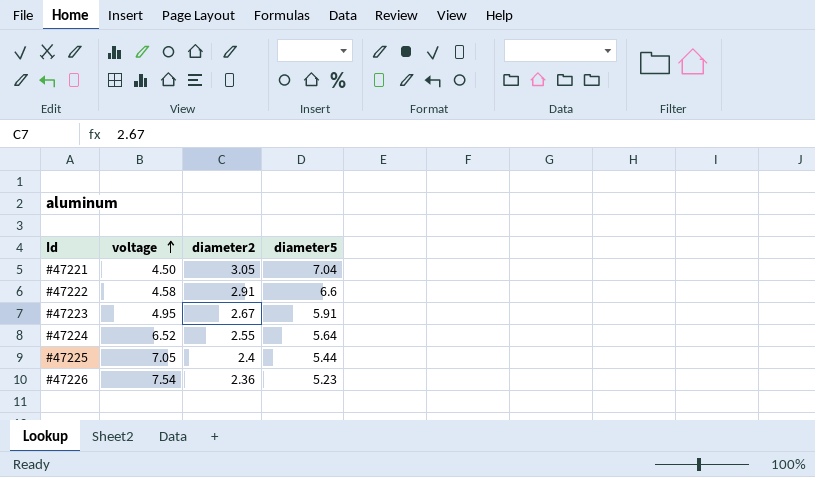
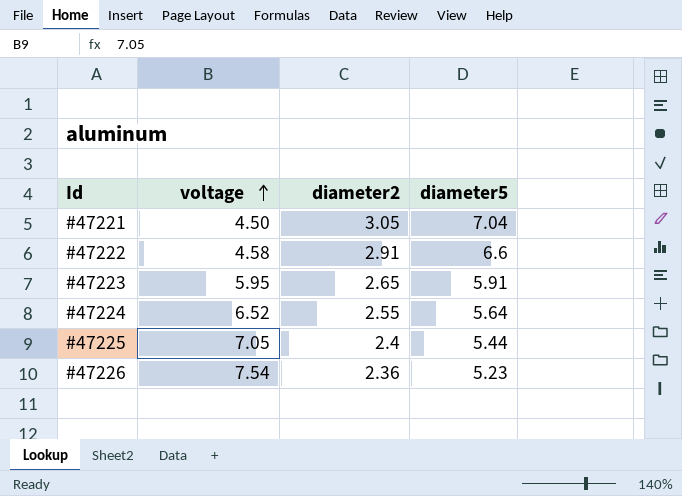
#47223 | voltage: 4.95 -> 5.95
#47223 | diameter2: 2.67 -> 2.65

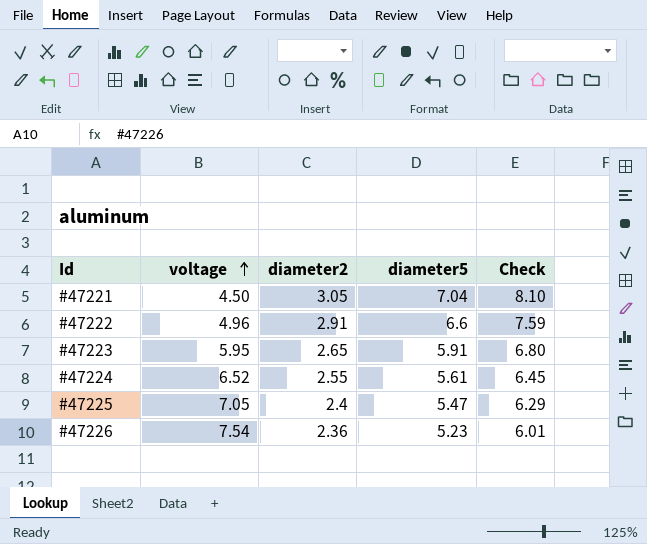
column Check | formula: none -> [diameter5] * 1.15
#47222 | voltage: 4.58 -> 4.96
#47224 | diameter5: 5.64 -> 5.61
#47225 | diameter5: 5.44 -> 5.47

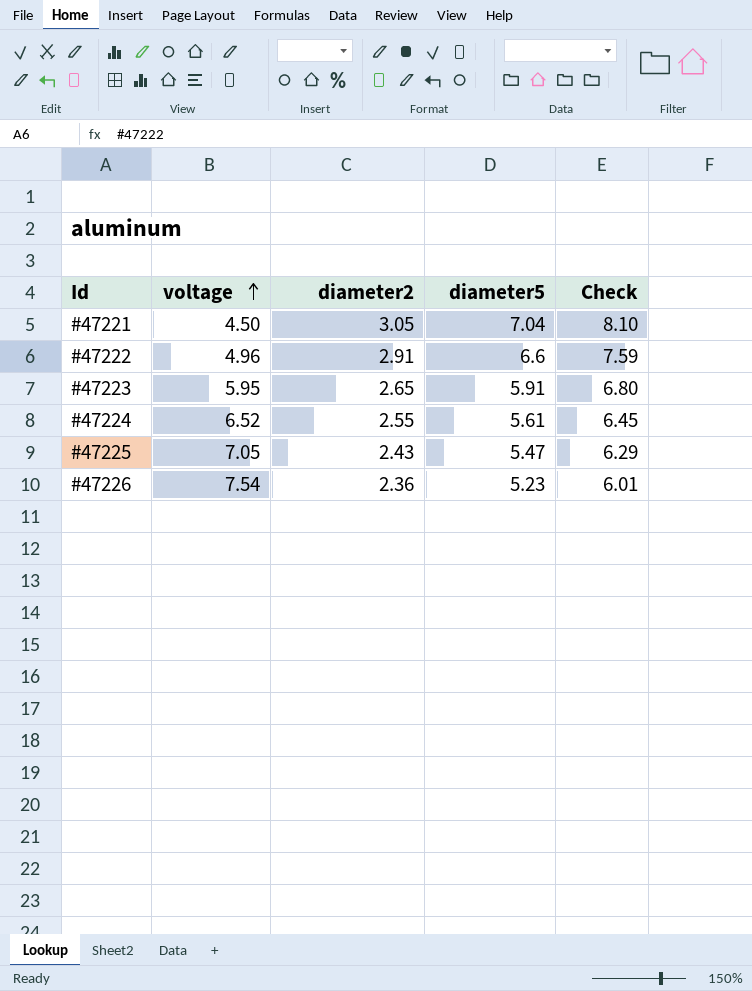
#47225 | diameter2: 2.4 -> 2.43

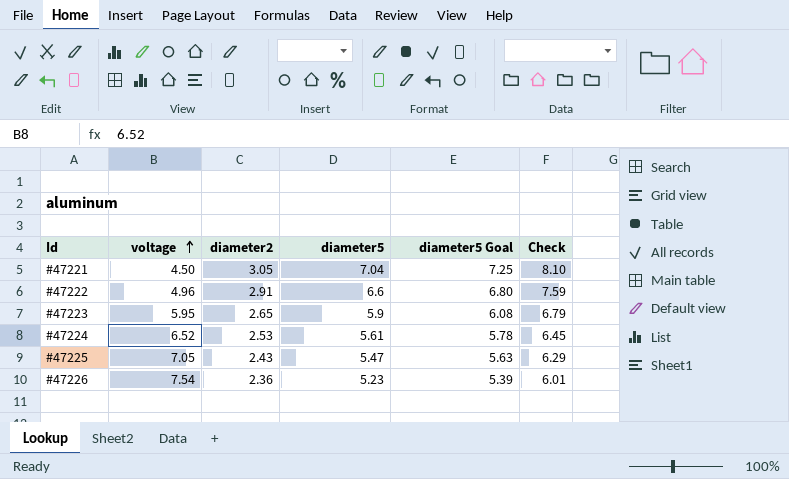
column diameter5 Goal | formula: none -> [diameter5] * 1.03
#47223 | diameter5: 5.91 -> 5.9
#47223 | Check: 6.80 -> 6.79
#47224 | diameter2: 2.55 -> 2.53

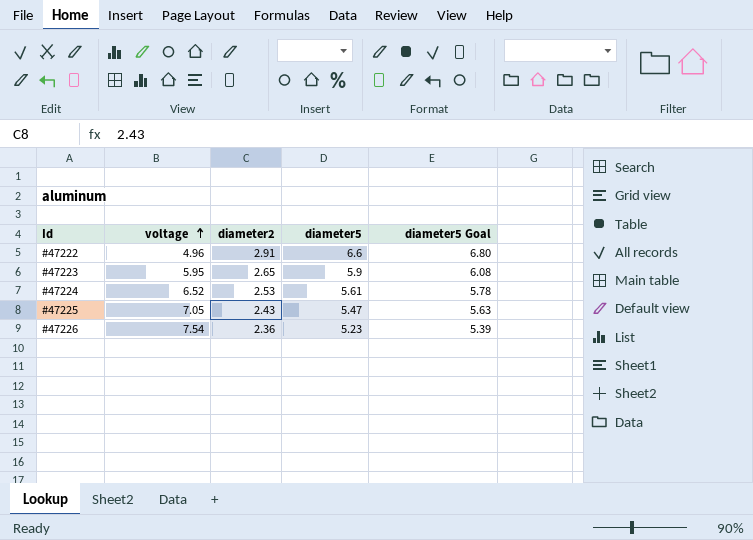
column Check | formula: [diameter5] * 1.15 -> none
row #47221: 4.50 | 3.05 | 7.04 | 7.25 | 8.10 -> none

